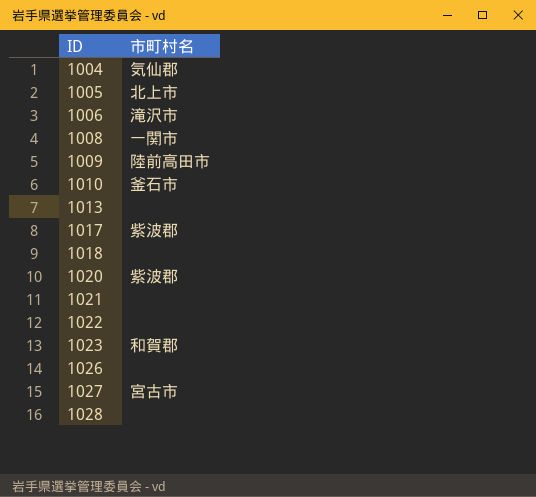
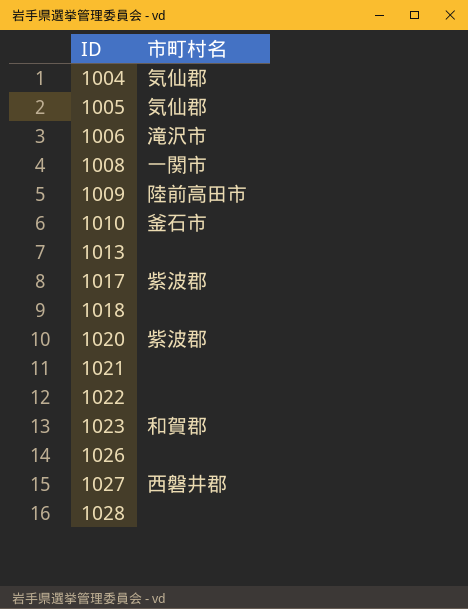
1005 | 市町村名: 北上市 -> 気仙郡
1027 | 市町村名: 宮古市 -> 西磐井郡

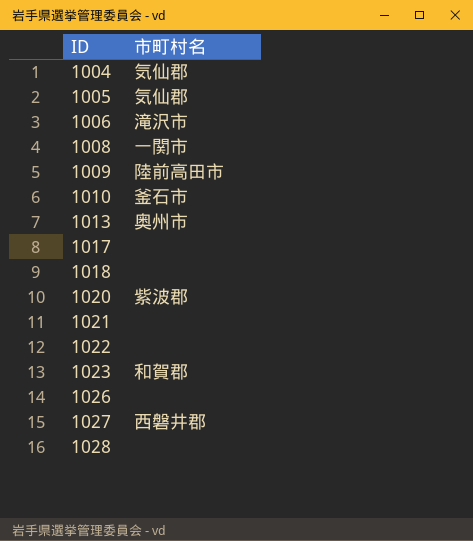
1013 | 市町村名: none -> 奥州市
1017 | 市町村名: 紫波郡 -> none

